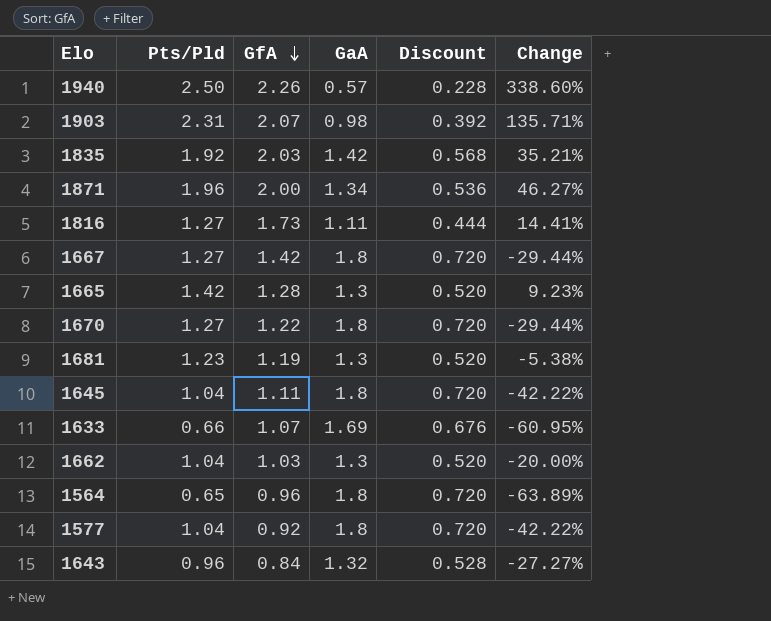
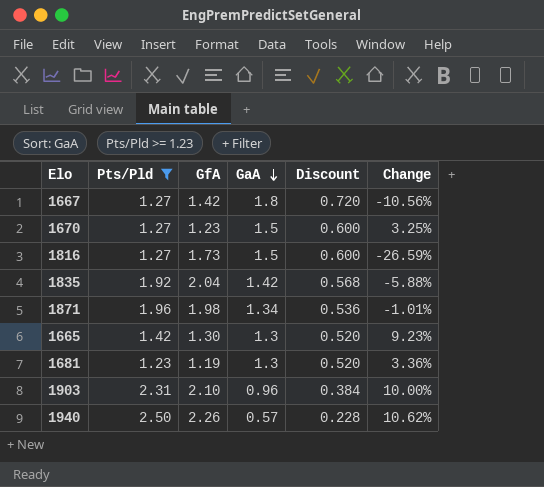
filter: none -> Pts/Pld >= 1.23
row order: GfA descending -> GaA descending
column Change | formula: ([Pts/Pld] - [GaA]) / [GaA] -> ([Pts/Pld] - [GfA]) / [GfA]
1670 | GfA: 1.22 -> 1.23
1670 | GaA: 1.8 -> 1.5
1670 | Discount: 0.720 -> 0.600
1816 | GaA: 1.11 -> 1.5
1816 | Discount: 0.444 -> 0.600
1835 | GfA: 2.03 -> 2.04
1871 | GfA: 2.00 -> 1.98
1665 | GfA: 1.28 -> 1.30
1903 | GfA: 2.07 -> 2.10
1903 | GaA: 0.98 -> 0.96
1903 | Discount: 0.392 -> 0.384

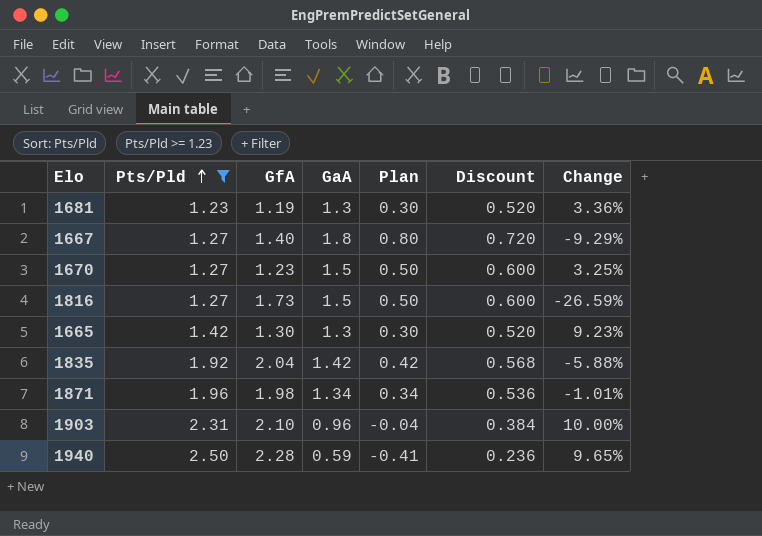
row order: GaA descending -> Pts/Pld ascending
column Plan | formula: none -> [GaA] - 1
1667 | GfA: 1.42 -> 1.40
1667 | Change: -10.56% -> -9.29%
1940 | GfA: 2.26 -> 2.28
1940 | GaA: 0.57 -> 0.59
1940 | Discount: 0.228 -> 0.236
1940 | Change: 10.62% -> 9.65%

